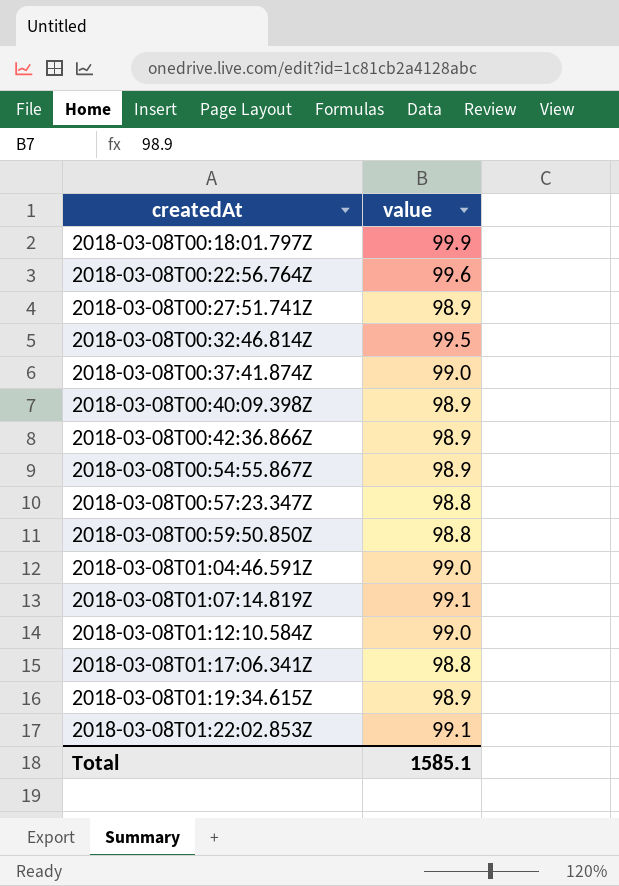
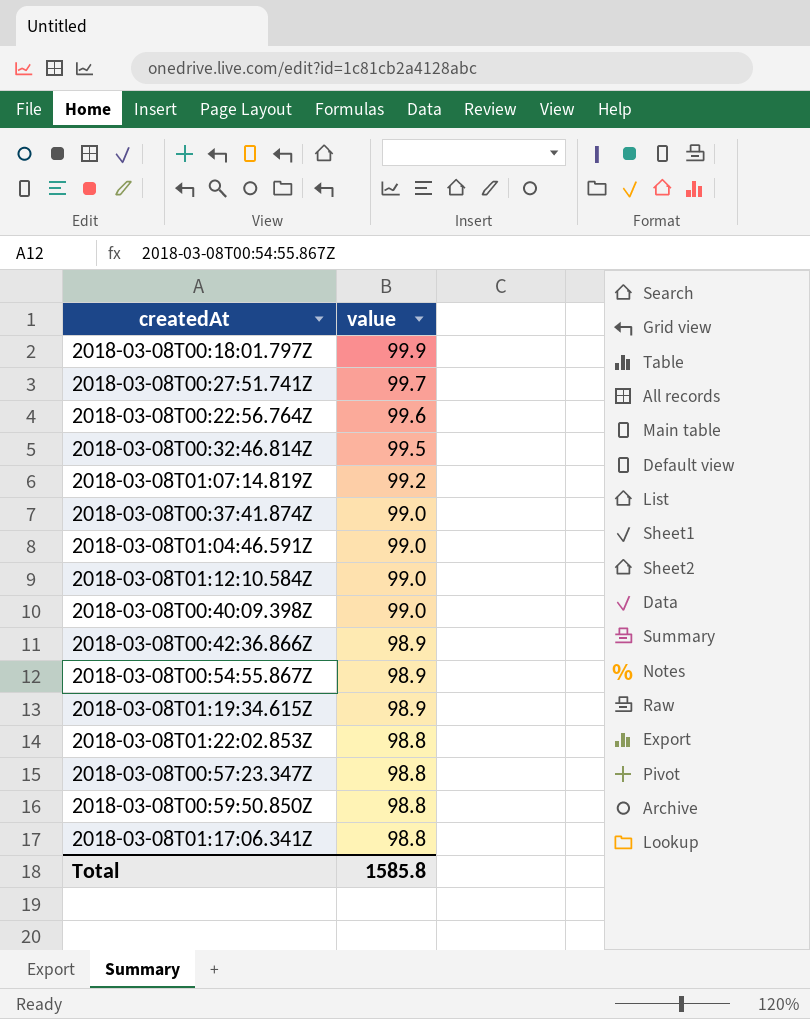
row order: createdAt ascending -> value descending
2018-03-08T00:27:51.741Z | value: 98.9 -> 99.7
2018-03-08T01:07:14.819Z | value: 99.1 -> 99.2
2018-03-08T00:40:09.398Z | value: 98.9 -> 99.0
2018-03-08T01:22:02.853Z | value: 99.1 -> 98.8
Total | value: 1585.1 -> 1585.8

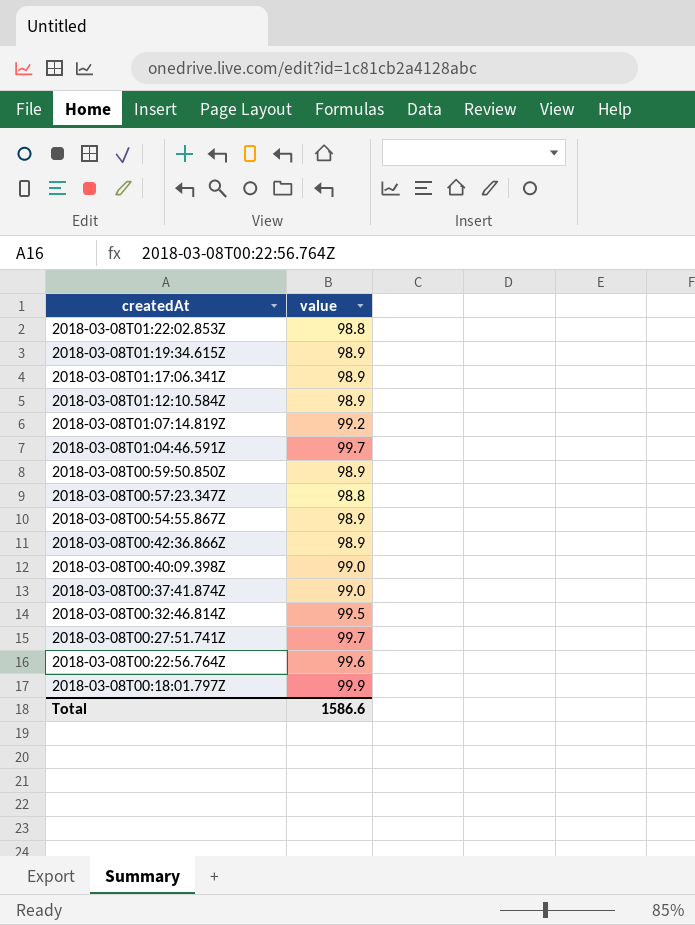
row order: value descending -> createdAt descending
2018-03-08T01:17:06.341Z | value: 98.8 -> 98.9
2018-03-08T01:12:10.584Z | value: 99.0 -> 98.9
2018-03-08T01:04:46.591Z | value: 99.0 -> 99.7
2018-03-08T00:59:50.850Z | value: 98.8 -> 98.9
Total | value: 1585.8 -> 1586.6

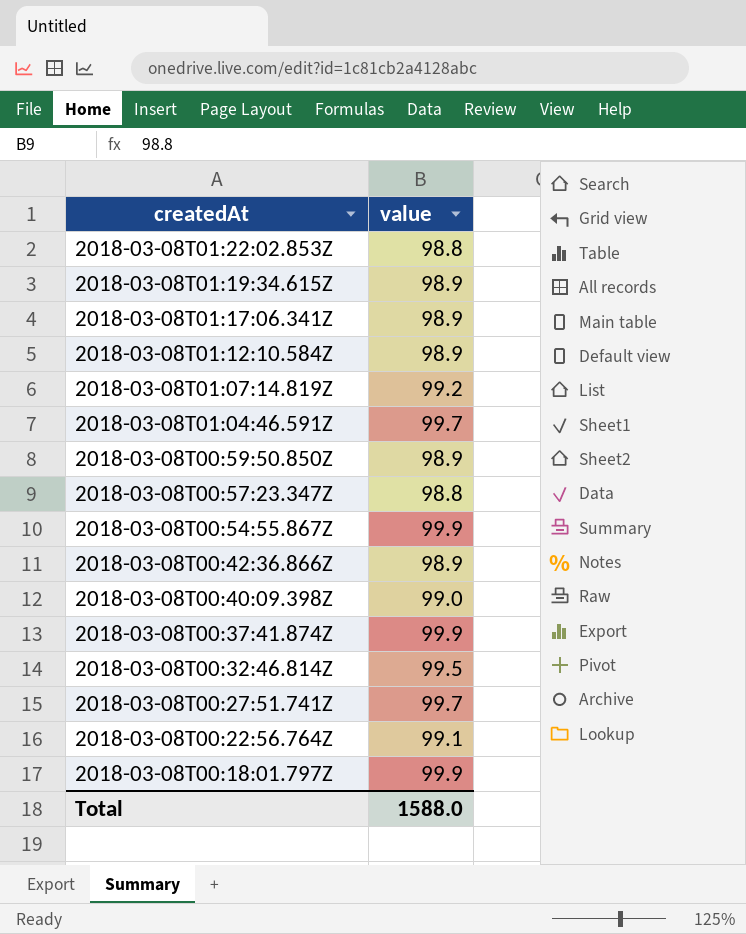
2018-03-08T00:54:55.867Z | value: 98.9 -> 99.9
2018-03-08T00:37:41.874Z | value: 99.0 -> 99.9
2018-03-08T00:22:56.764Z | value: 99.6 -> 99.1
Total | value: 1586.6 -> 1588.0

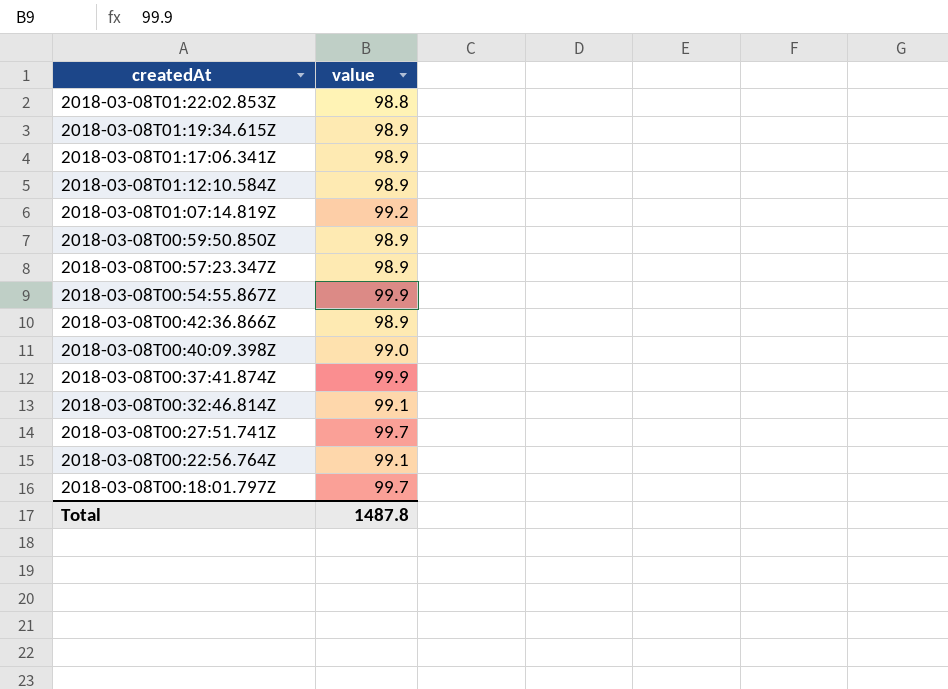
row 2018-03-08T01:04:46.591Z: 99.7 -> none
2018-03-08T00:57:23.347Z | value: 98.8 -> 98.9
2018-03-08T00:32:46.814Z | value: 99.5 -> 99.1
2018-03-08T00:18:01.797Z | value: 99.9 -> 99.7
Total | value: 1588.0 -> 1487.8

